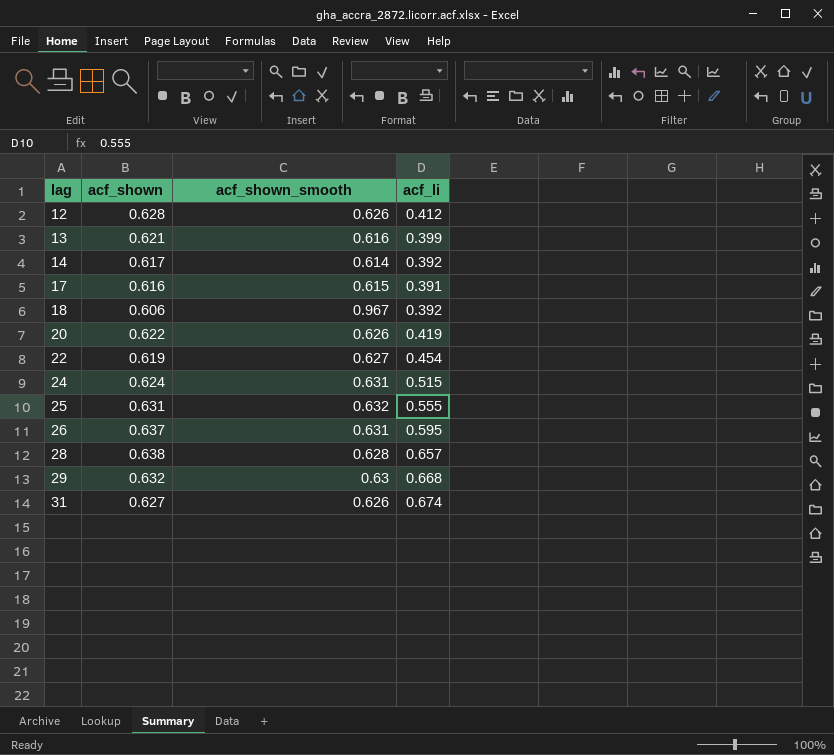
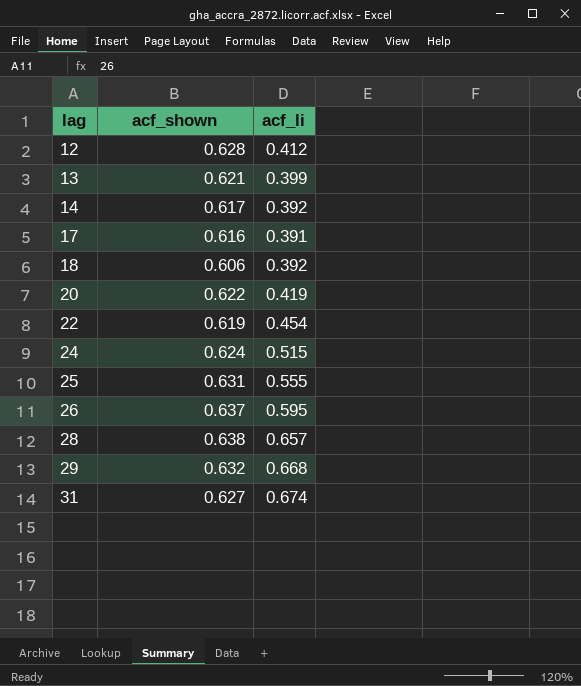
column acf_shown_smooth | position: 3 -> none

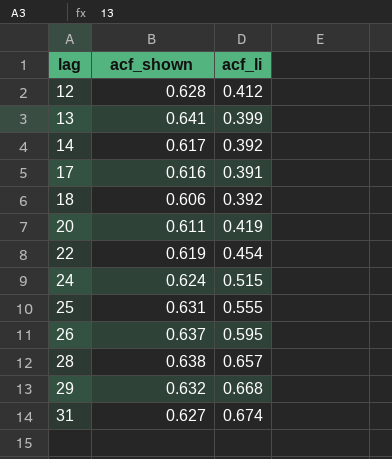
13 | acf_shown: 0.621 -> 0.641
20 | acf_shown: 0.622 -> 0.611

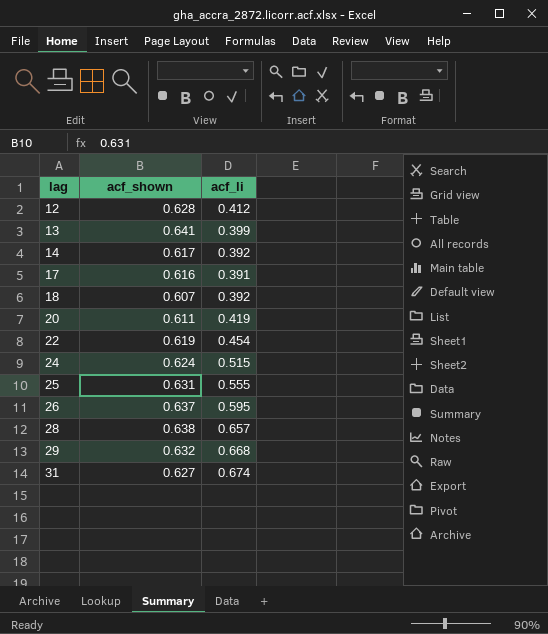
18 | acf_shown: 0.606 -> 0.607

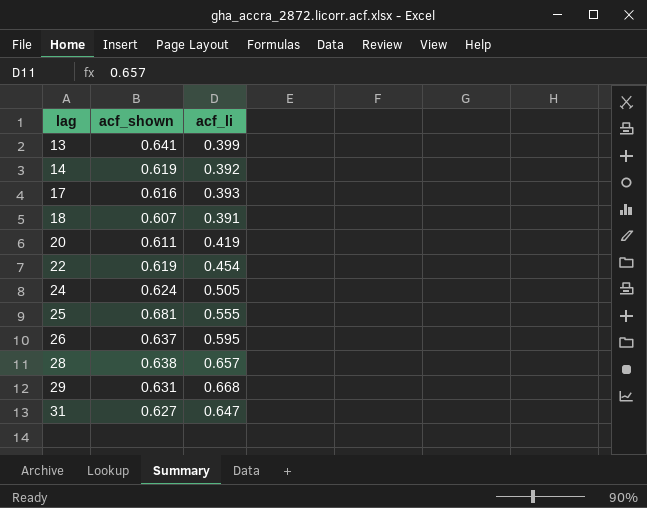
row 12: 0.628 | 0.412 -> none
14 | acf_shown: 0.617 -> 0.619
17 | acf_li: 0.391 -> 0.393
18 | acf_li: 0.392 -> 0.391
24 | acf_li: 0.515 -> 0.505
25 | acf_shown: 0.631 -> 0.681
29 | acf_shown: 0.632 -> 0.631
31 | acf_li: 0.674 -> 0.647

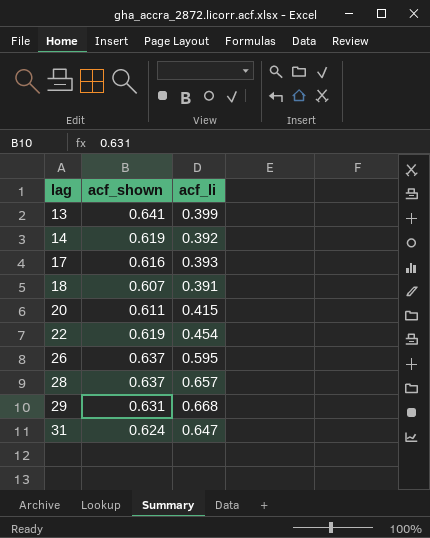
row 24: 0.624 | 0.505 -> none
row 25: 0.681 | 0.555 -> none
20 | acf_li: 0.419 -> 0.415
28 | acf_shown: 0.638 -> 0.637
31 | acf_shown: 0.627 -> 0.624

